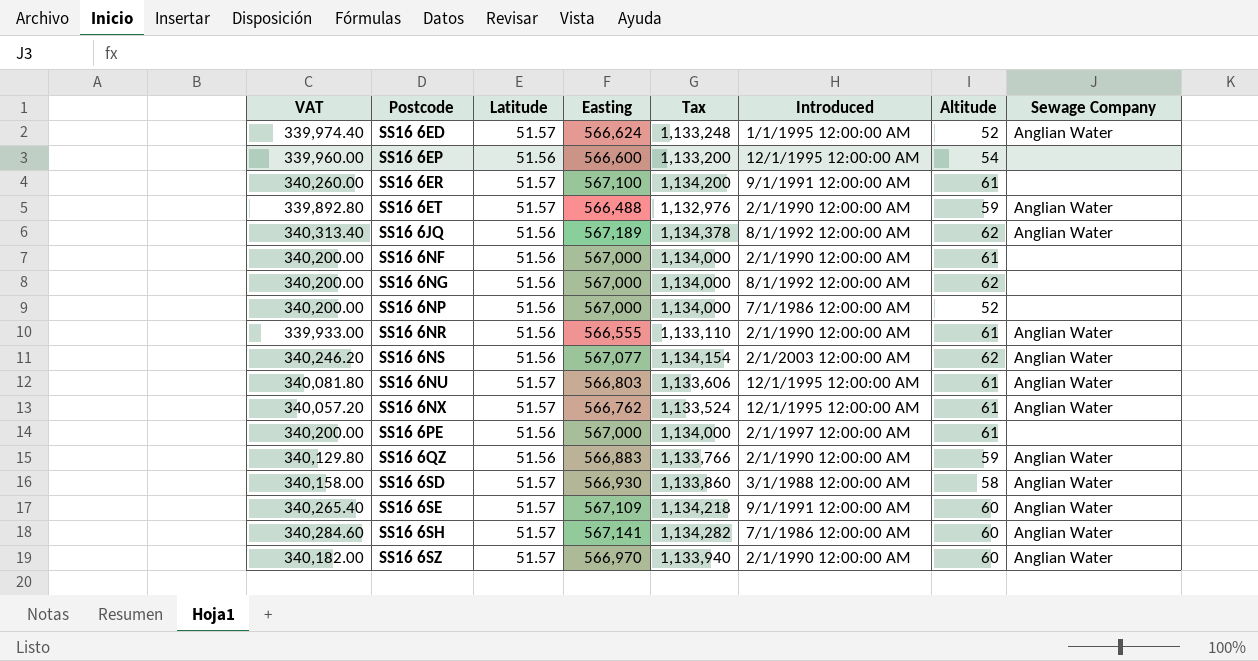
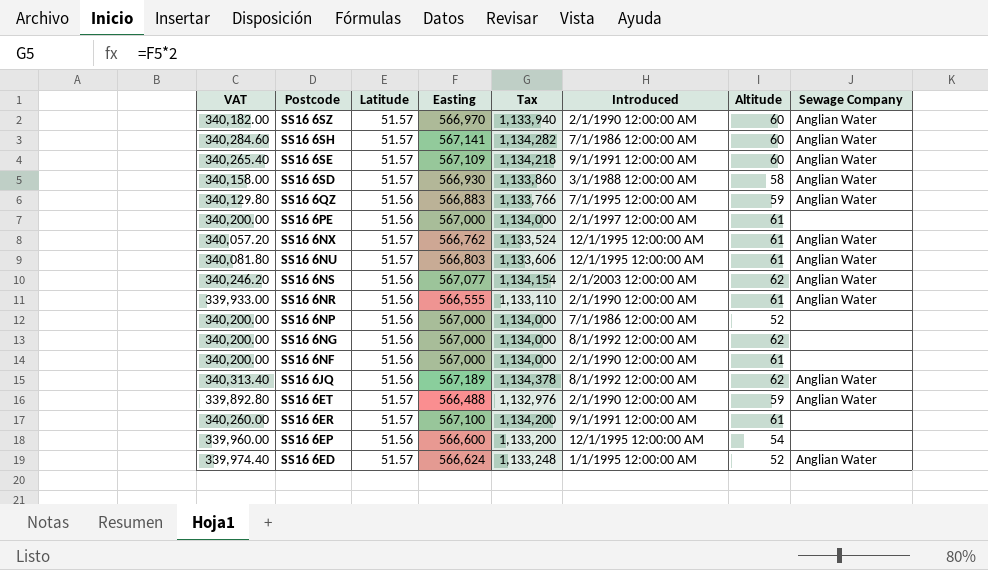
row order: Postcode ascending -> Postcode descending
SS16 6QZ | Introduced: 2/1/1990 12:00:00 AM -> 7/1/1995 12:00:00 AM

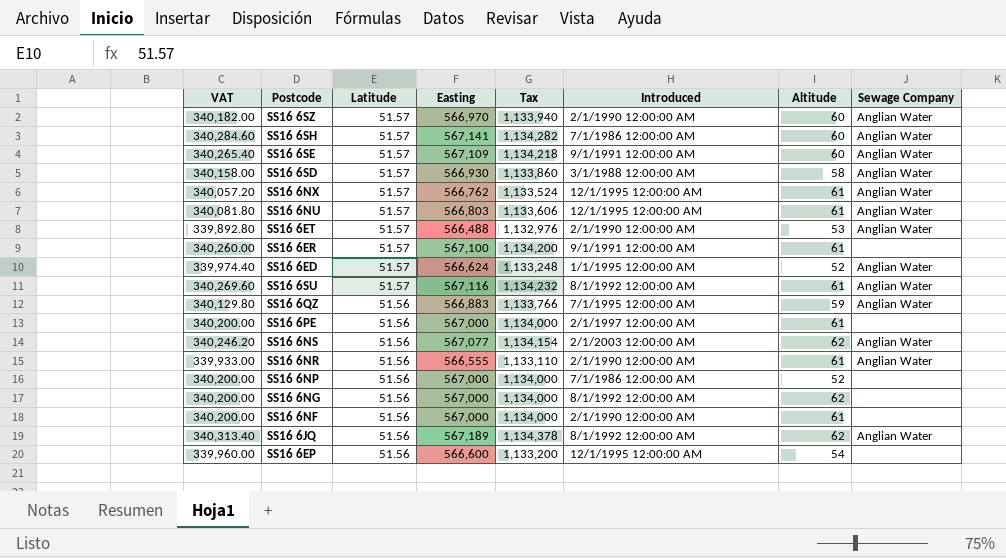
row order: Postcode descending -> Latitude descending
SS16 6ET | Altitude: 59 -> 53
row SS16 6SU: none -> 340,269.60 | 51.57 | 567,116 | 1,134,232 | 8/1/1992 12:00:00 AM | 61 | Anglian Water

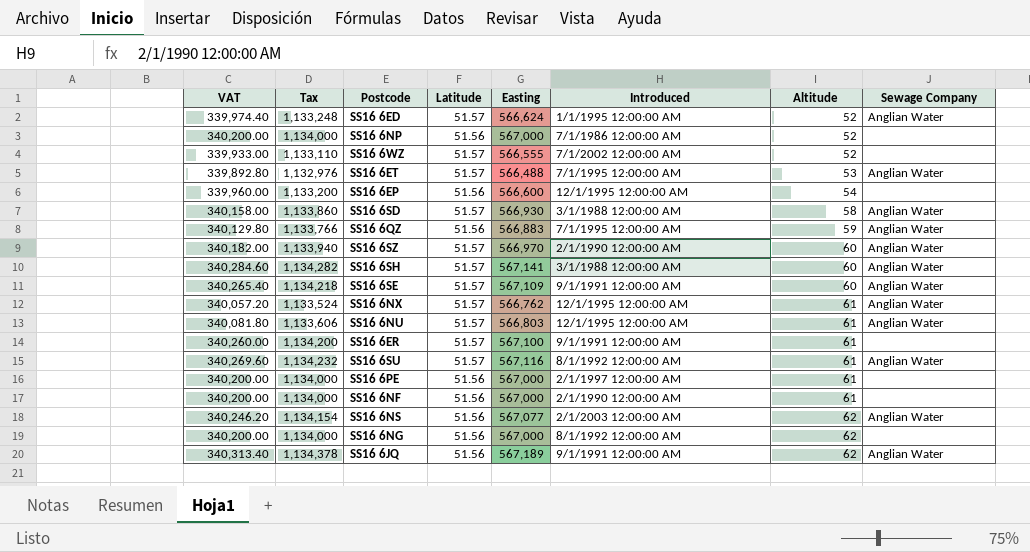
row order: Latitude descending -> Altitude ascending
column Tax | position: 5 -> 2
row SS16 6NR: 339,933.00 | 51.56 | 566,555 | 1,133,110 | 2/1/1990 12:00:00 AM | 61 | Anglian Water -> none
row SS16 6WZ: none -> 339,933.00 | 1,133,110 | 51.57 | 566,555 | 7/1/2002 12:00:00 AM | 52 | none
SS16 6ET | Introduced: 2/1/1990 12:00:00 AM -> 7/1/1995 12:00:00 AM
SS16 6SH | Introduced: 7/1/1986 12:00:00 AM -> 3/1/1988 12:00:00 AM
SS16 6JQ | Introduced: 8/1/1992 12:00:00 AM -> 9/1/1991 12:00:00 AM

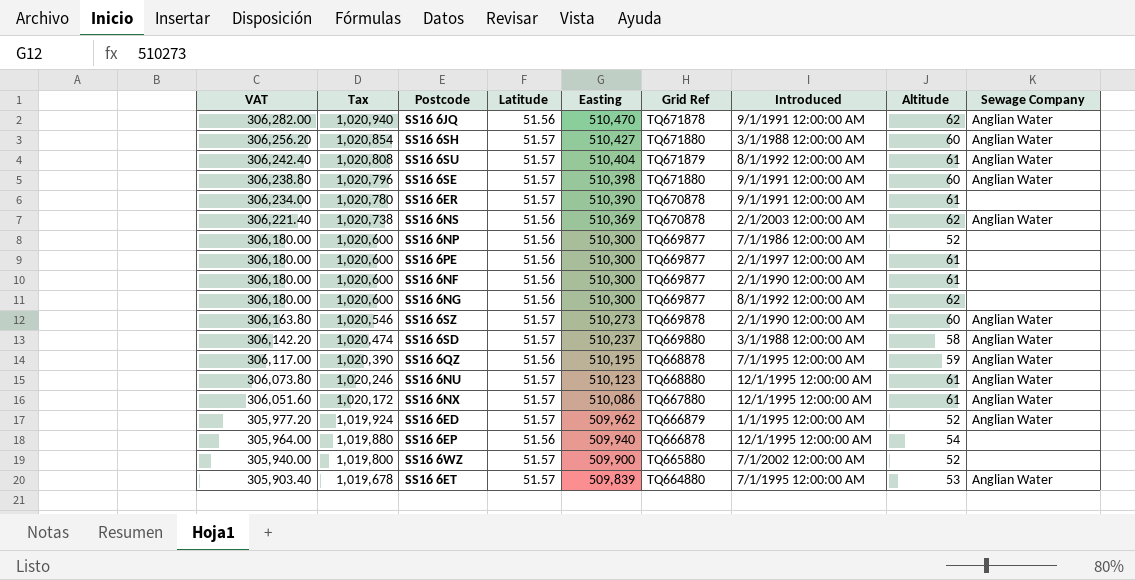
row order: Altitude ascending -> VAT descending
column Grid Ref | position: none -> 6
SS16 6JQ | VAT: 340,313.40 -> 306,282.00
SS16 6JQ | Tax: 1,134,378 -> 1,020,940
SS16 6JQ | Easting: 567,189 -> 510,470
SS16 6SH | VAT: 340,284.60 -> 306,256.20
SS16 6SH | Tax: 1,134,282 -> 1,020,854
SS16 6SH | Easting: 567,141 -> 510,427
SS16 6SU | VAT: 340,269.60 -> 306,242.40
SS16 6SU | Tax: 1,134,232 -> 1,020,808
SS16 6SU | Easting: 567,116 -> 510,404
SS16 6SE | VAT: 340,265.40 -> 306,238.80
SS16 6SE | Tax: 1,134,218 -> 1,020,796
SS16 6SE | Easting: 567,109 -> 510,398
SS16 6ER | VAT: 340,260.00 -> 306,234.00
SS16 6ER | Tax: 1,134,200 -> 1,020,780
SS16 6ER | Easting: 567,100 -> 510,390
SS16 6NS | VAT: 340,246.20 -> 306,221.40
SS16 6NS | Tax: 1,134,154 -> 1,020,738
SS16 6NS | Easting: 567,077 -> 510,369
SS16 6NP | VAT: 340,200.00 -> 306,180.00
SS16 6NP | Tax: 1,134,000 -> 1,020,600
SS16 6NP | Easting: 567,000 -> 510,300
SS16 6PE | VAT: 340,200.00 -> 306,180.00
SS16 6PE | Tax: 1,134,000 -> 1,020,600
SS16 6PE | Easting: 567,000 -> 510,300
SS16 6NF | VAT: 340,200.00 -> 306,180.00
SS16 6NF | Tax: 1,134,000 -> 1,020,600
SS16 6NF | Easting: 567,000 -> 510,300
SS16 6NG | VAT: 340,200.00 -> 306,180.00
SS16 6NG | Tax: 1,134,000 -> 1,020,600
SS16 6NG | Easting: 567,000 -> 510,300
SS16 6SZ | VAT: 340,182.00 -> 306,163.80
SS16 6SZ | Tax: 1,133,940 -> 1,020,546
SS16 6SZ | Easting: 566,970 -> 510,273
SS16 6SD | VAT: 340,158.00 -> 306,142.20
SS16 6SD | Tax: 1,133,860 -> 1,020,474
SS16 6SD | Easting: 566,930 -> 510,237
SS16 6QZ | VAT: 340,129.80 -> 306,117.00
SS16 6QZ | Tax: 1,133,766 -> 1,020,390
SS16 6QZ | Easting: 566,883 -> 510,195
SS16 6NU | VAT: 340,081.80 -> 306,073.80
SS16 6NU | Tax: 1,133,606 -> 1,020,246
SS16 6NU | Easting: 566,803 -> 510,123
SS16 6NX | VAT: 340,057.20 -> 306,051.60
SS16 6NX | Tax: 1,133,524 -> 1,020,172
SS16 6NX | Easting: 566,762 -> 510,086
SS16 6ED | VAT: 339,974.40 -> 305,977.20
SS16 6ED | Tax: 1,133,248 -> 1,019,924
SS16 6ED | Easting: 566,624 -> 509,962
SS16 6EP | VAT: 339,960.00 -> 305,964.00
SS16 6EP | Tax: 1,133,200 -> 1,019,880
SS16 6EP | Easting: 566,600 -> 509,940
SS16 6WZ | VAT: 339,933.00 -> 305,940.00
SS16 6WZ | Tax: 1,133,110 -> 1,019,800
SS16 6WZ | Easting: 566,555 -> 509,900
SS16 6ET | VAT: 339,892.80 -> 305,903.40
SS16 6ET | Tax: 1,132,976 -> 1,019,678
SS16 6ET | Easting: 566,488 -> 509,839

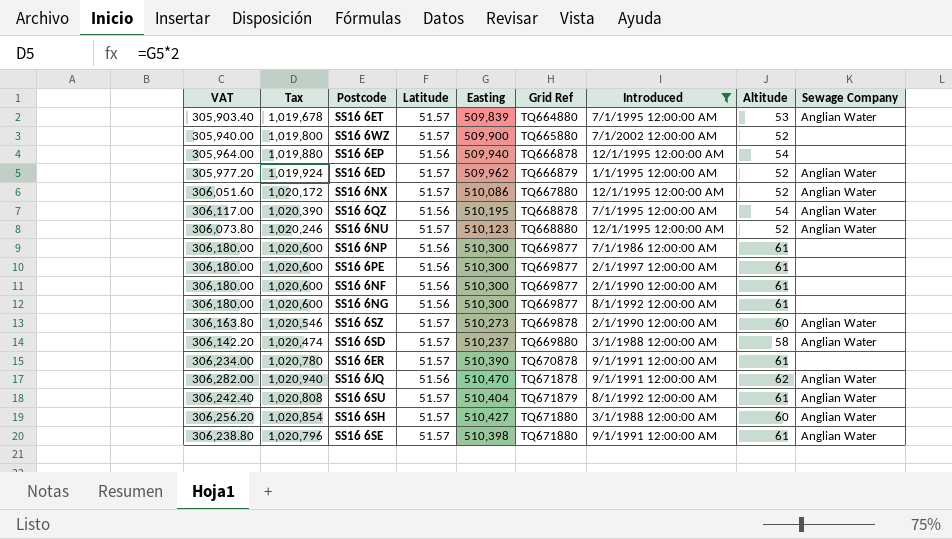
filter: none -> Introduced != 2/1/2003 12:00:00 AM
row order: VAT descending -> Grid Ref ascending
SS16 6NX | Altitude: 61 -> 52
SS16 6QZ | Altitude: 59 -> 54
SS16 6NU | Altitude: 61 -> 52
SS16 6NP | Altitude: 52 -> 61
SS16 6NG | Altitude: 62 -> 61
SS16 6SE | Altitude: 60 -> 61

